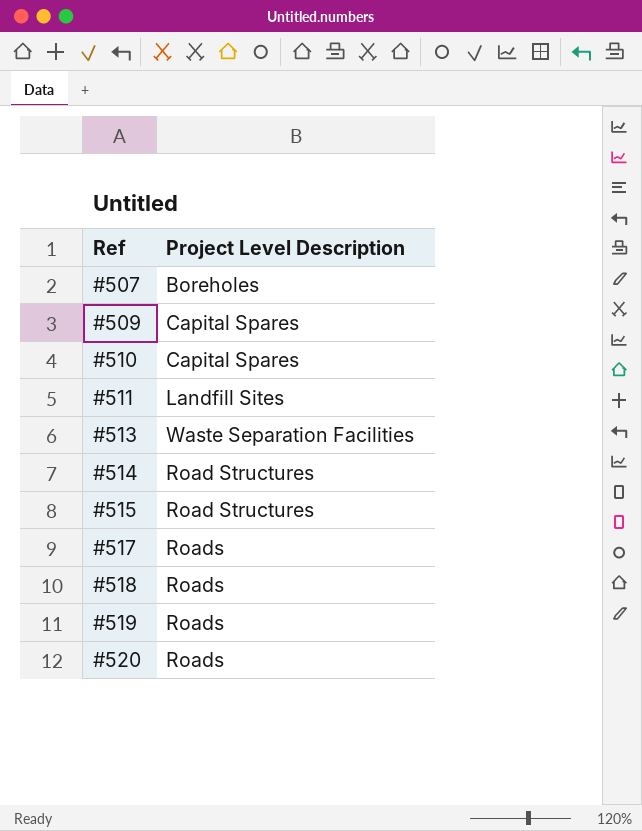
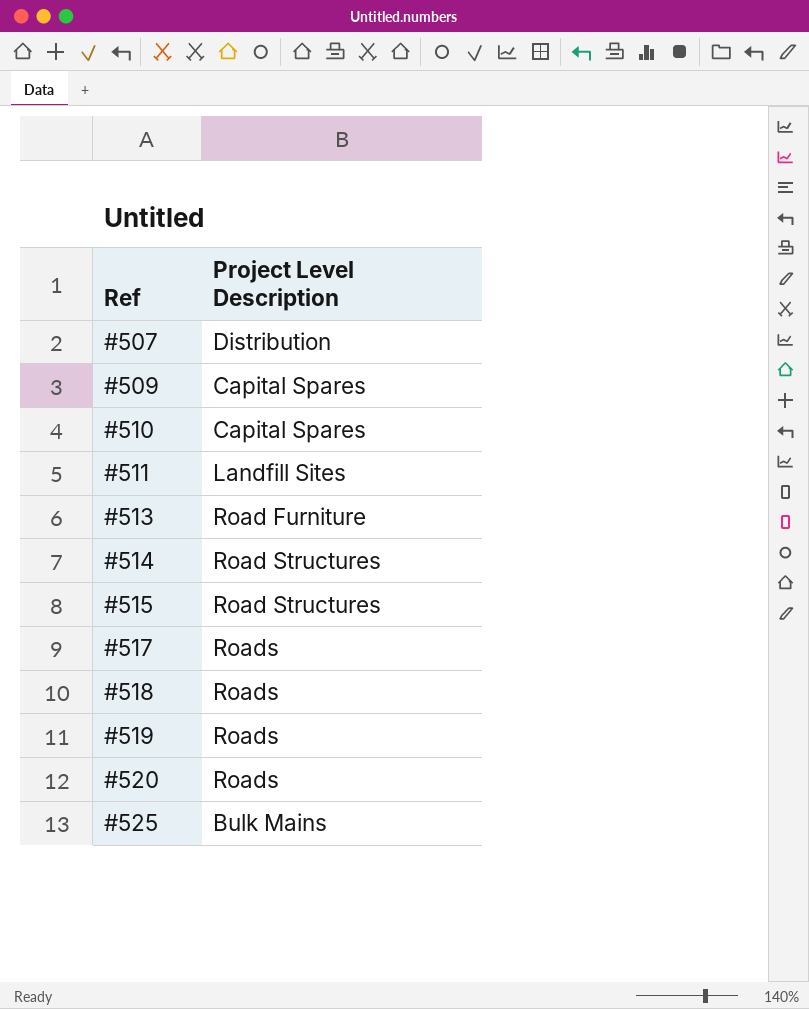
#507 | Project Level Description: Boreholes -> Distribution
#513 | Project Level Description: Waste Separation Facilities -> Road Furniture
row #525: none -> Bulk Mains

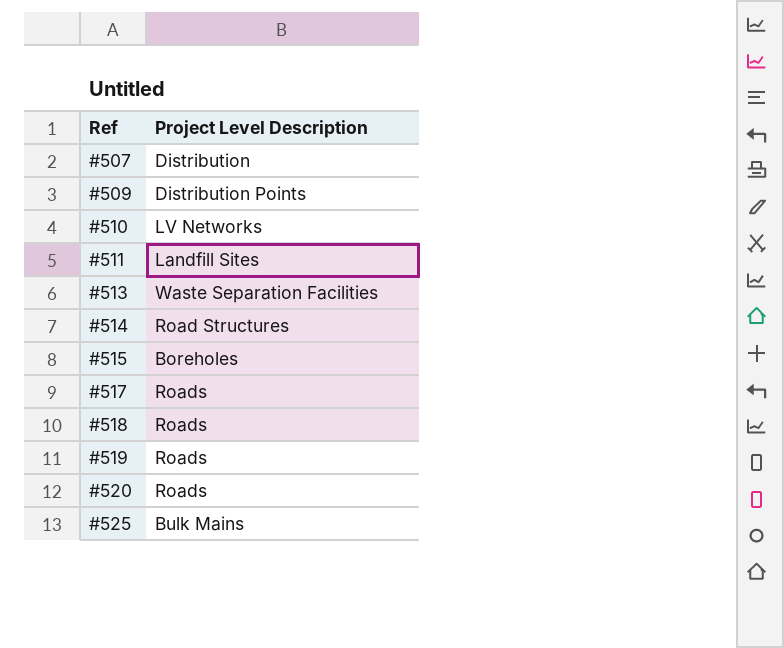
#509 | Project Level Description: Capital Spares -> Distribution Points
#510 | Project Level Description: Capital Spares -> LV Networks
#513 | Project Level Description: Road Furniture -> Waste Separation Facilities
#515 | Project Level Description: Road Structures -> Boreholes

